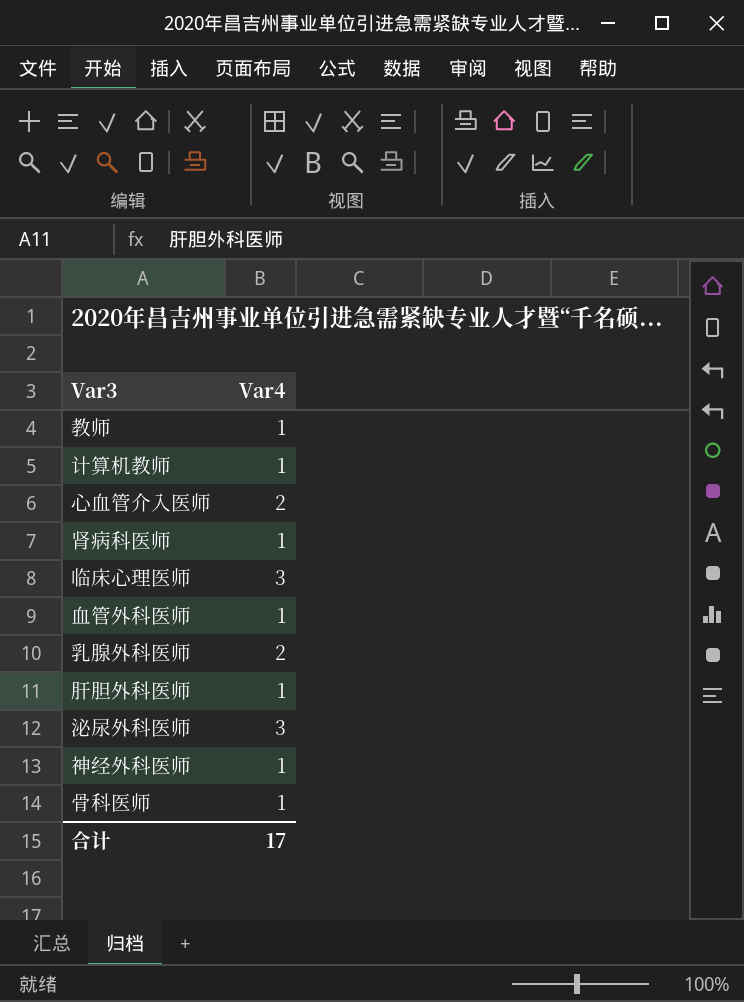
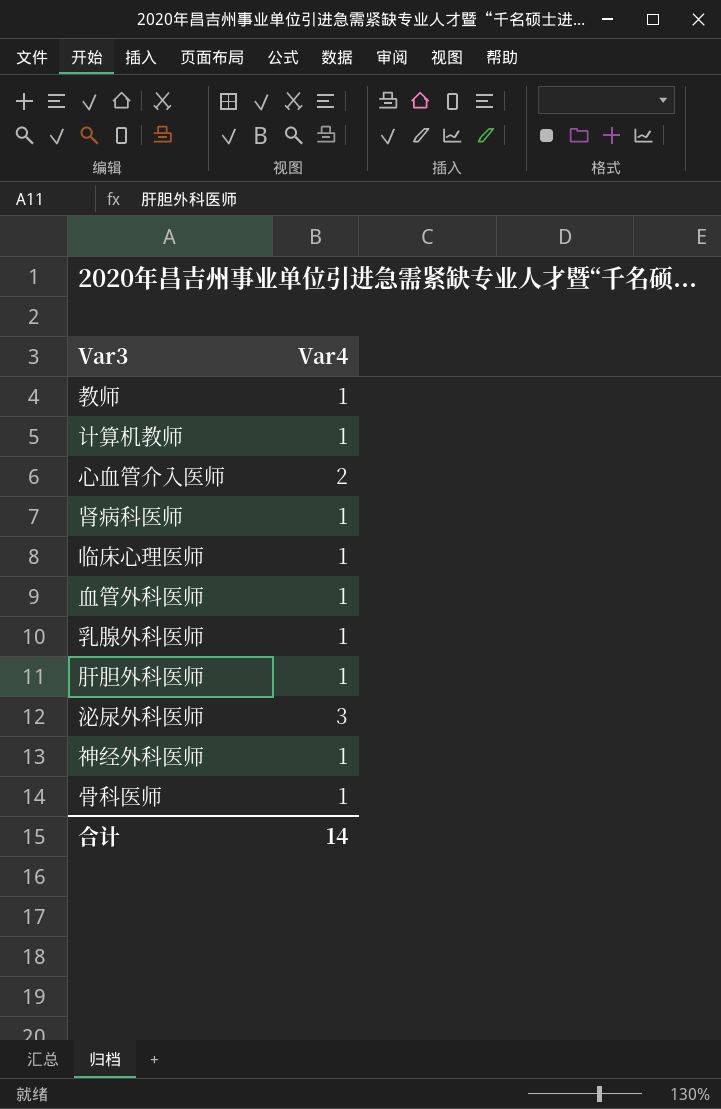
临床心理医师 | Var4: 3 -> 1
乳腺外科医师 | Var4: 2 -> 1
合计 | Var4: 17 -> 14

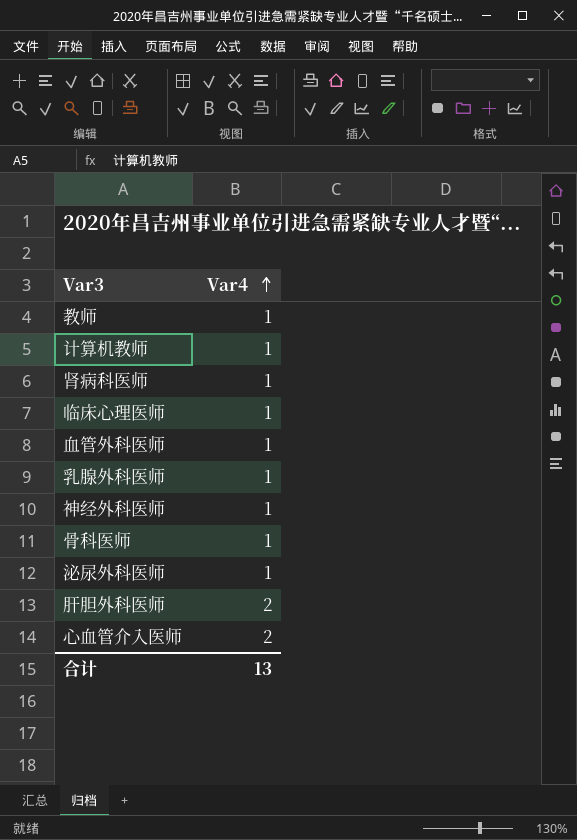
row order: none -> Var4 ascending
泌尿外科医师 | Var4: 3 -> 1
肝胆外科医师 | Var4: 1 -> 2
合计 | Var4: 14 -> 13

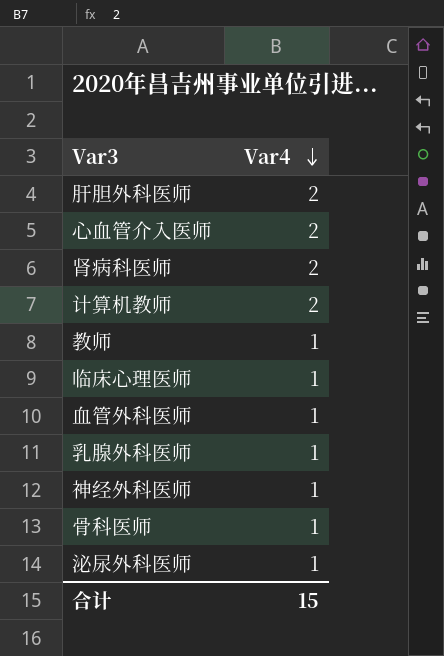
row order: Var4 ascending -> Var4 descending
肾病科医师 | Var4: 1 -> 2
计算机教师 | Var4: 1 -> 2
合计 | Var4: 13 -> 15

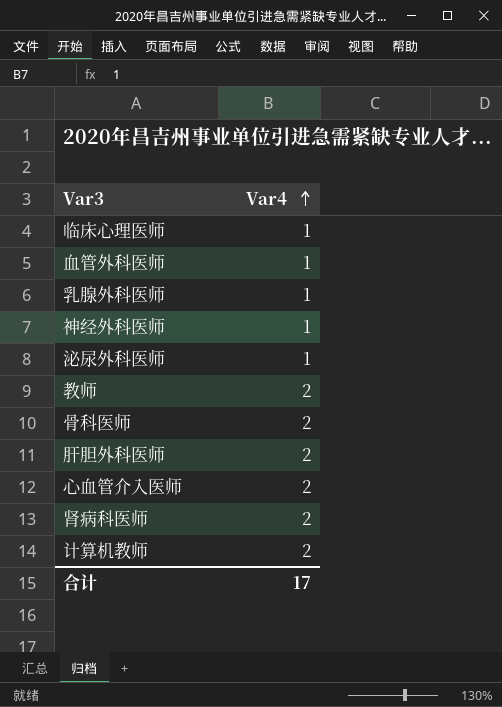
row order: Var4 descending -> Var4 ascending
教师 | Var4: 1 -> 2
骨科医师 | Var4: 1 -> 2
合计 | Var4: 15 -> 17

